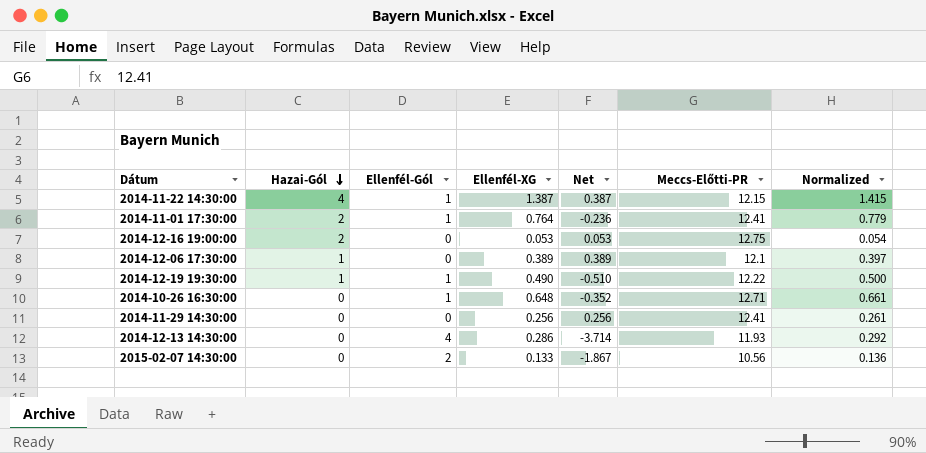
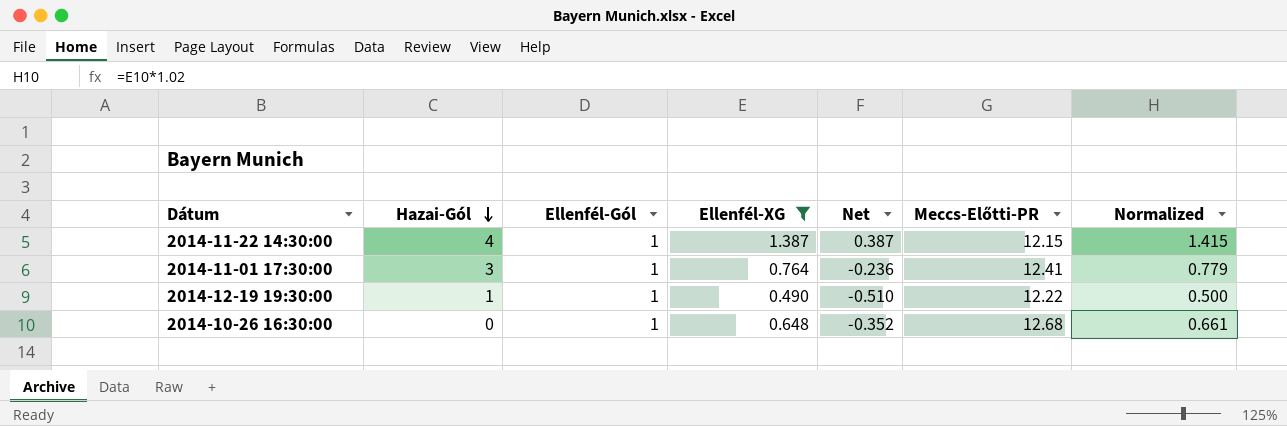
filter: none -> Ellenfél-XG >= 0.490
2014-11-01 17:30:00 | Hazai-Gól: 2 -> 3
2014-10-26 16:30:00 | Meccs-Előtti-PR: 12.71 -> 12.68

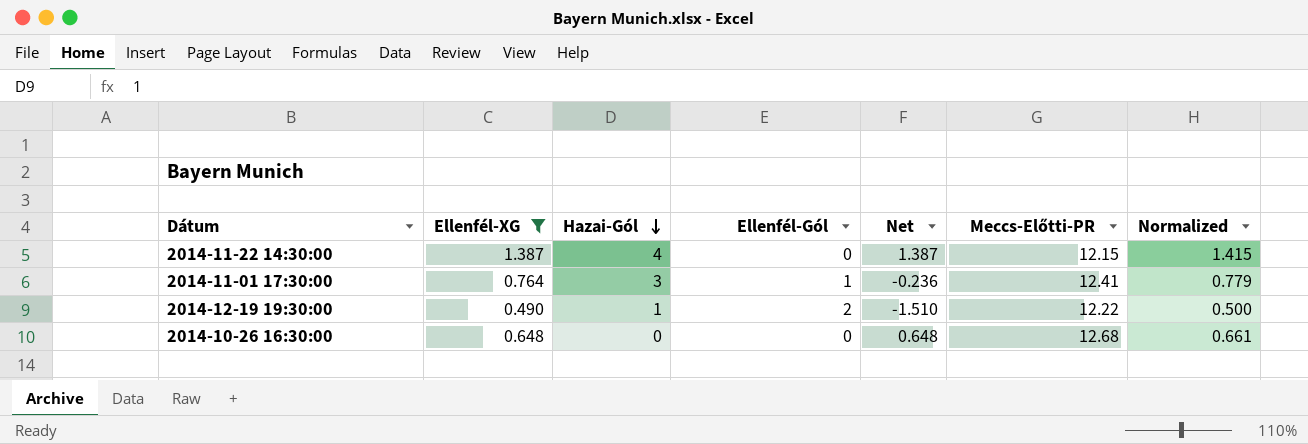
column Ellenfél-XG | position: 4 -> 2
2014-11-22 14:30:00 | Ellenfél-Gól: 1 -> 0
2014-11-22 14:30:00 | Net: 0.387 -> 1.387
2014-12-19 19:30:00 | Ellenfél-Gól: 1 -> 2
2014-12-19 19:30:00 | Net: -0.510 -> -1.510
2014-10-26 16:30:00 | Ellenfél-Gól: 1 -> 0
2014-10-26 16:30:00 | Net: -0.352 -> 0.648

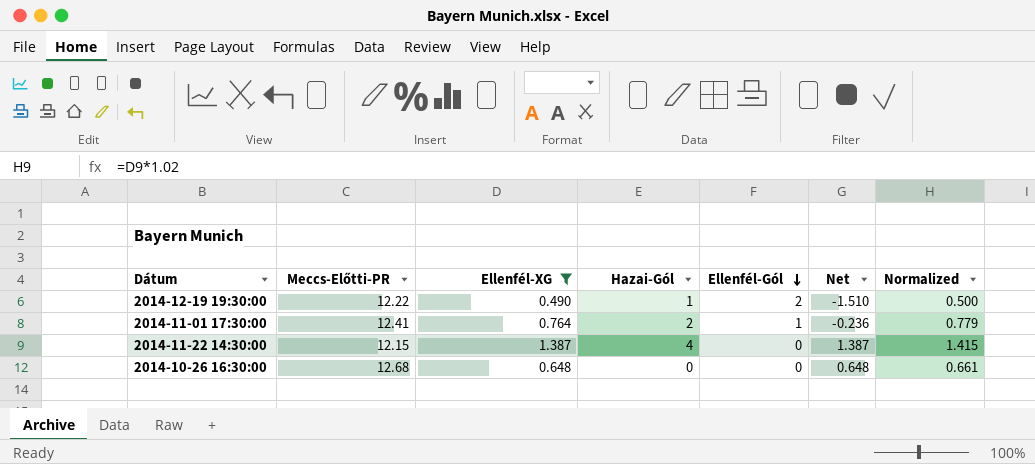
row order: Hazai-Gól descending -> Ellenfél-Gól descending
column Meccs-Előtti-PR | position: 6 -> 2
2014-11-01 17:30:00 | Hazai-Gól: 3 -> 2

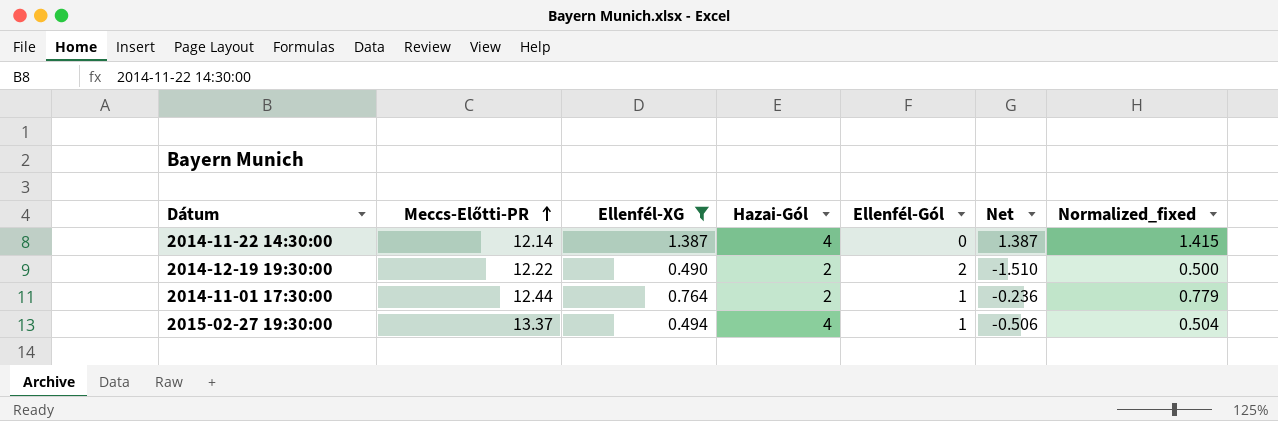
row order: Ellenfél-Gól descending -> Meccs-Előtti-PR ascending
column name: Normalized -> Normalized_fixed
row 2014-10-26 16:30:00: 12.68 | 0.648 | 0 | 0 | 0.648 | 0.661 -> none
2014-11-22 14:30:00 | Meccs-Előtti-PR: 12.15 -> 12.14
2014-12-19 19:30:00 | Hazai-Gól: 1 -> 2
2014-11-01 17:30:00 | Meccs-Előtti-PR: 12.41 -> 12.44
row 2015-02-27 19:30:00: none -> 13.37 | 0.494 | 4 | 1 | -0.506 | 0.504

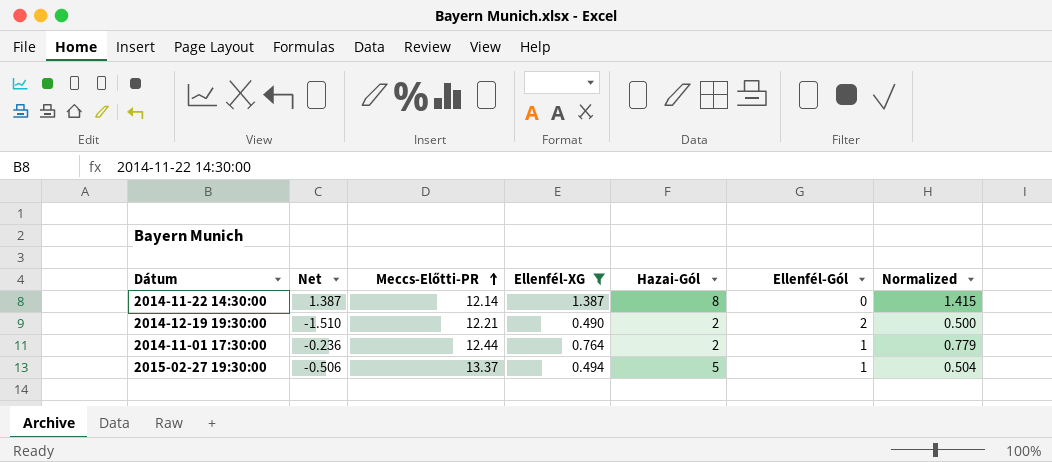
column Net | position: 6 -> 2
column name: Normalized_fixed -> Normalized
2014-11-22 14:30:00 | Hazai-Gól: 4 -> 8
2014-12-19 19:30:00 | Meccs-Előtti-PR: 12.22 -> 12.21
2015-02-27 19:30:00 | Hazai-Gól: 4 -> 5

